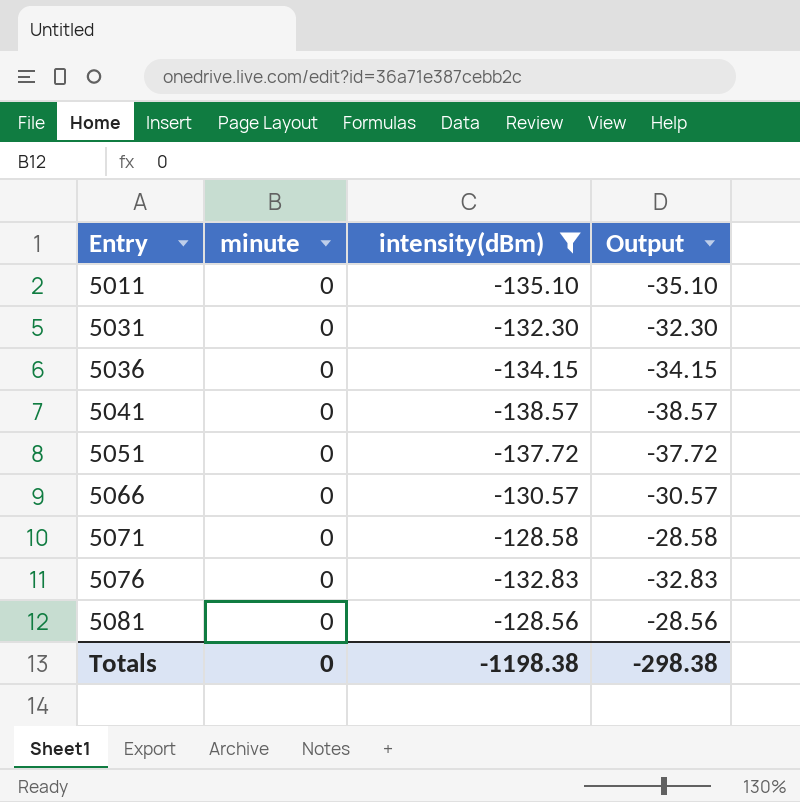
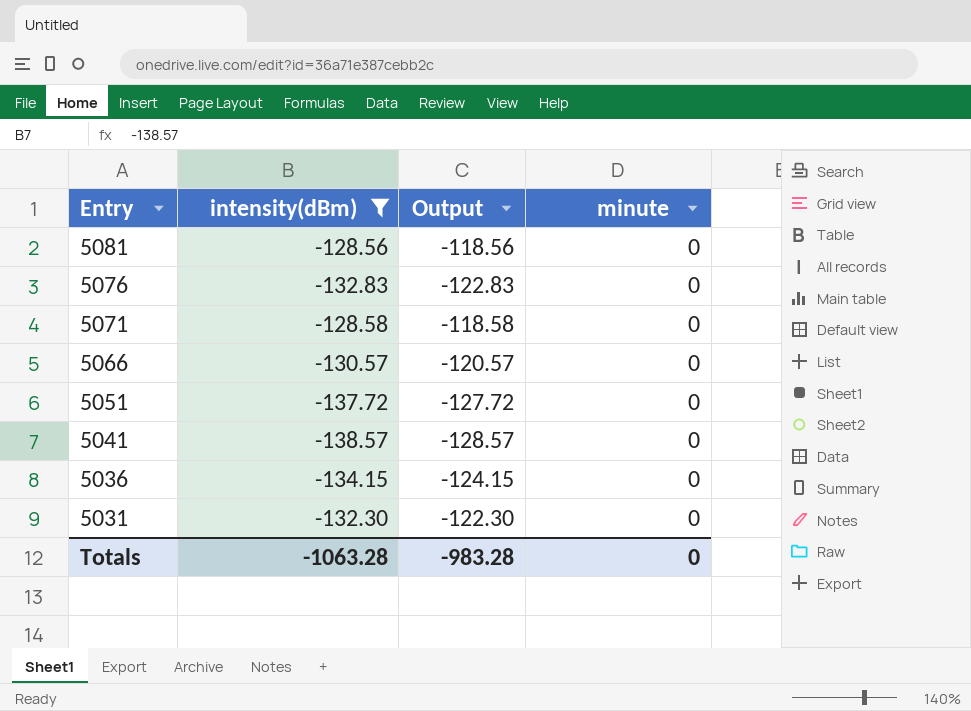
row order: Entry ascending -> Entry descending
column Output | formula: [intensity(dBm)] + 100 -> [intensity(dBm)] + 10
column minute | position: 2 -> 4
row 5011: 0 | -135.10 | -35.10 -> none
Totals | intensity(dBm): -1198.38 -> -1063.28
Totals | Output: -298.38 -> -983.28

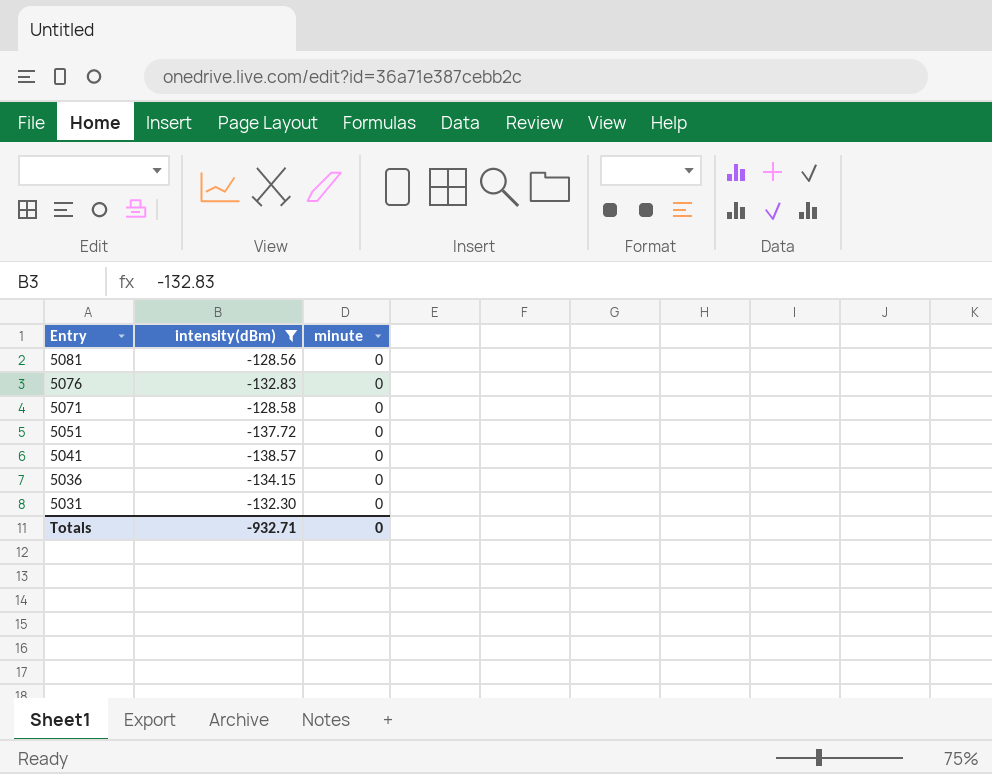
column Output | formula: [intensity(dBm)] + 10 -> none
row 5066: -130.57 | -120.57 | 0 -> none
Totals | intensity(dBm): -1063.28 -> -932.71

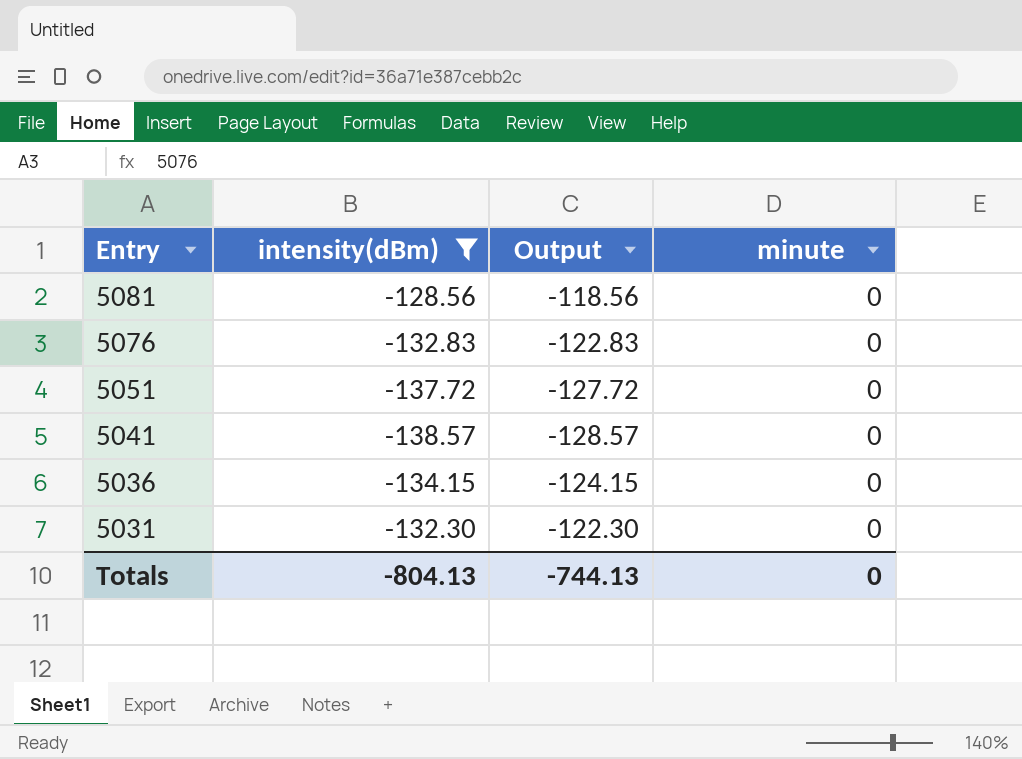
column Output | formula: none -> [intensity(dBm)] + 10
row 5071: -128.58 | 0 -> none
Totals | intensity(dBm): -932.71 -> -804.13

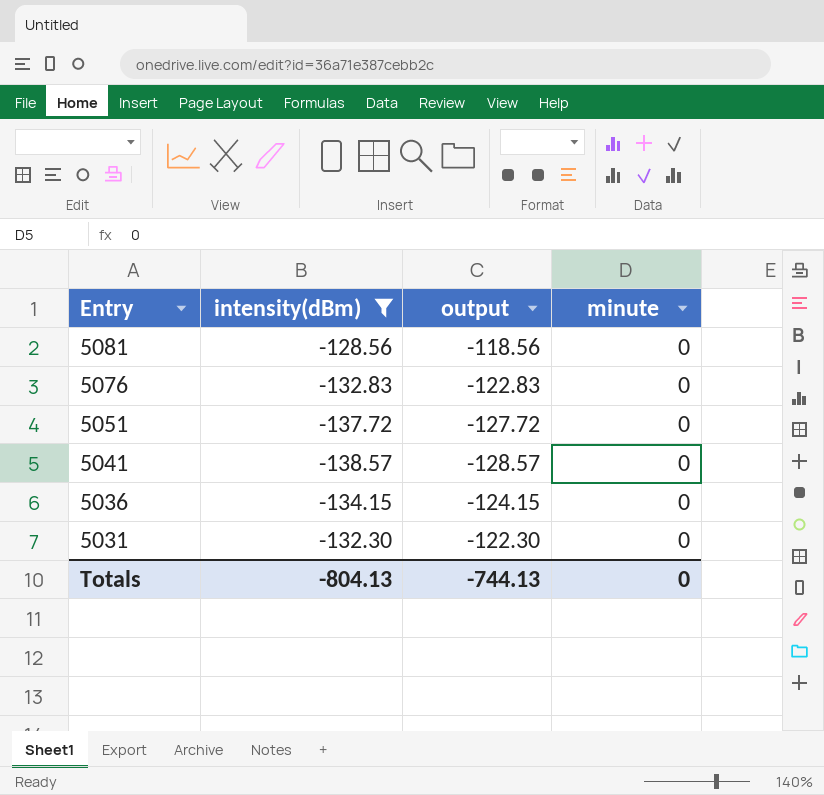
column name: Output -> output

